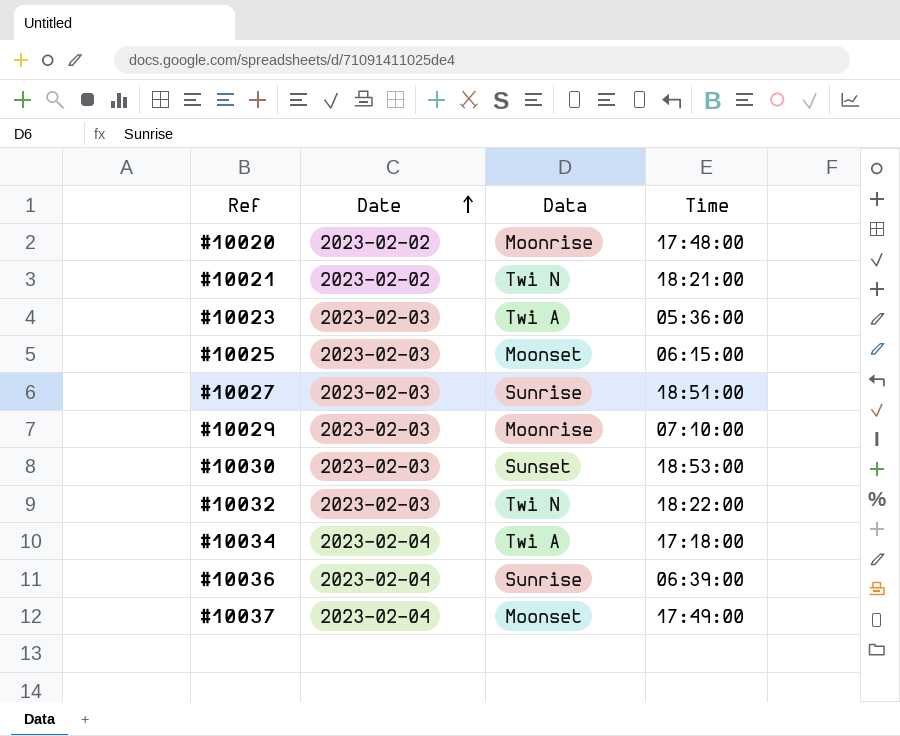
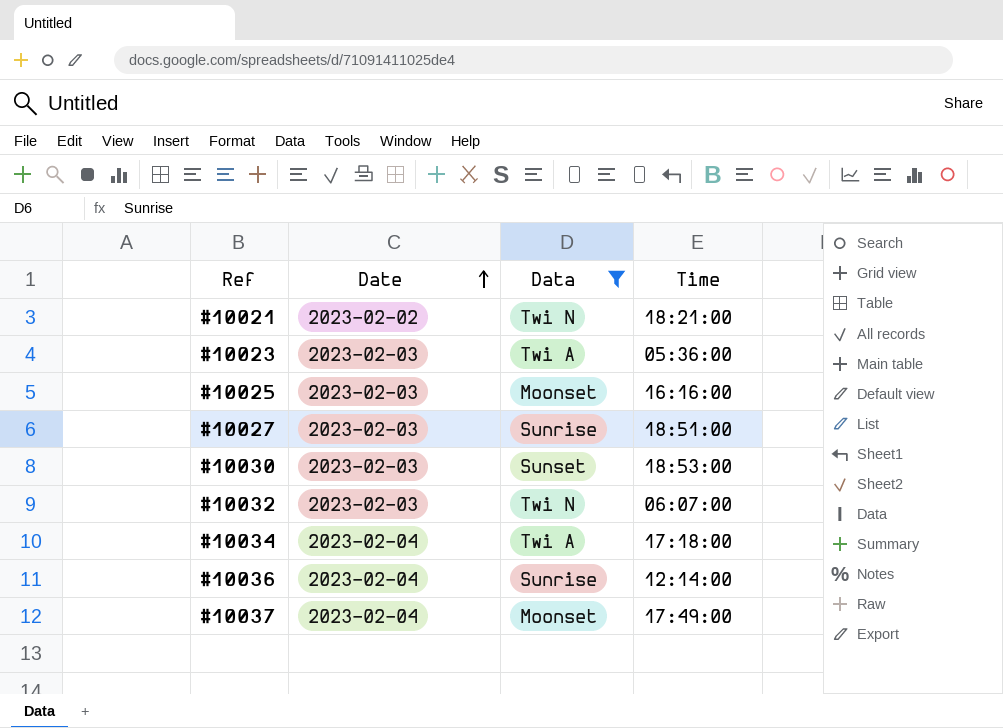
filter: none -> Data != Moonrise
#10025 | Time: 06:15:00 -> 16:16:00
#10032 | Time: 18:22:00 -> 06:07:00
#10036 | Time: 06:39:00 -> 12:14:00

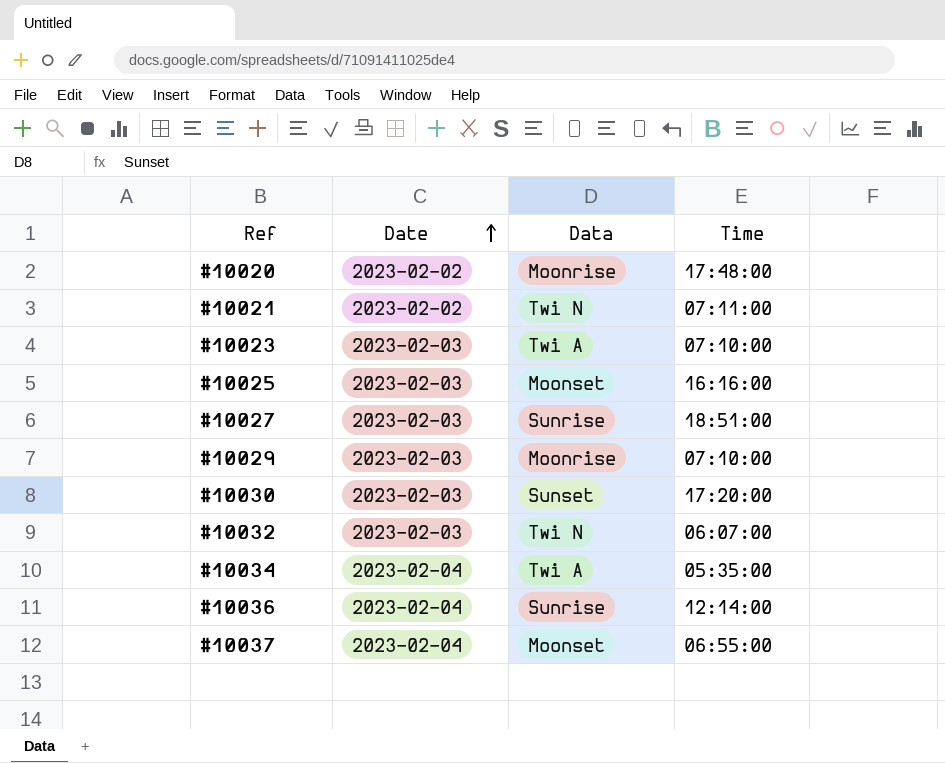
filter: Data != Moonrise -> none
#10021 | Time: 18:21:00 -> 07:11:00
#10023 | Time: 05:36:00 -> 07:10:00
#10030 | Time: 18:53:00 -> 17:20:00
#10034 | Time: 17:18:00 -> 05:35:00
#10037 | Time: 17:49:00 -> 06:55:00

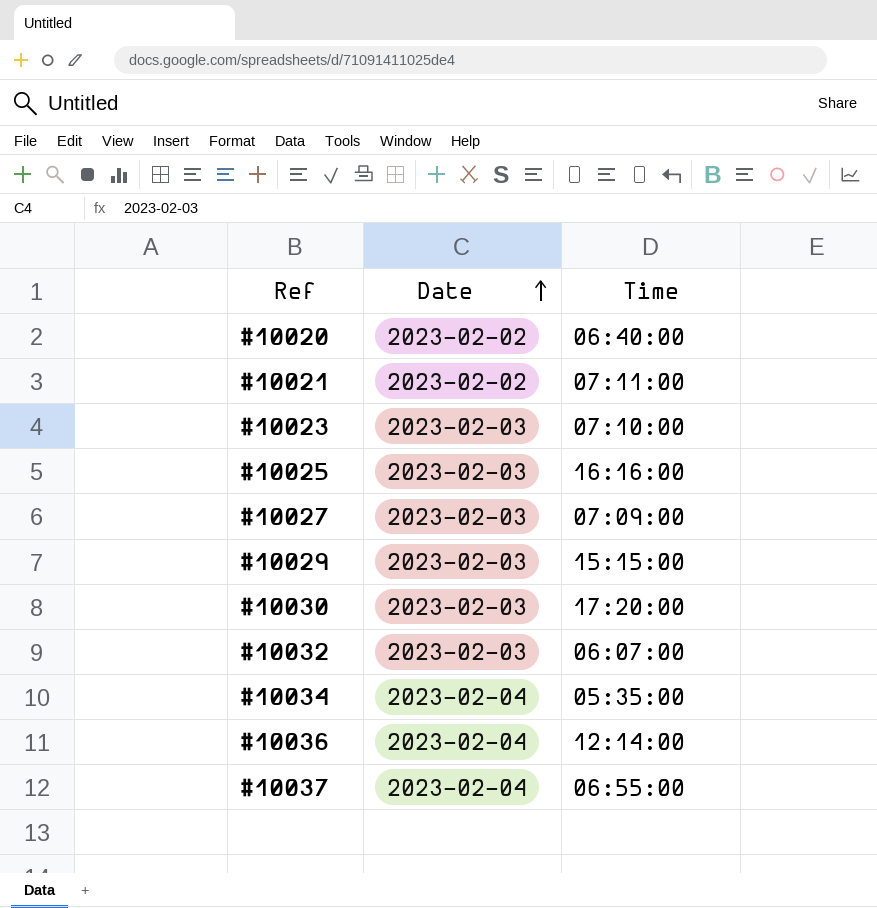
column Data | position: 3 -> none
#10020 | Time: 17:48:00 -> 06:40:00
#10027 | Time: 18:51:00 -> 07:09:00
#10029 | Time: 07:10:00 -> 15:15:00

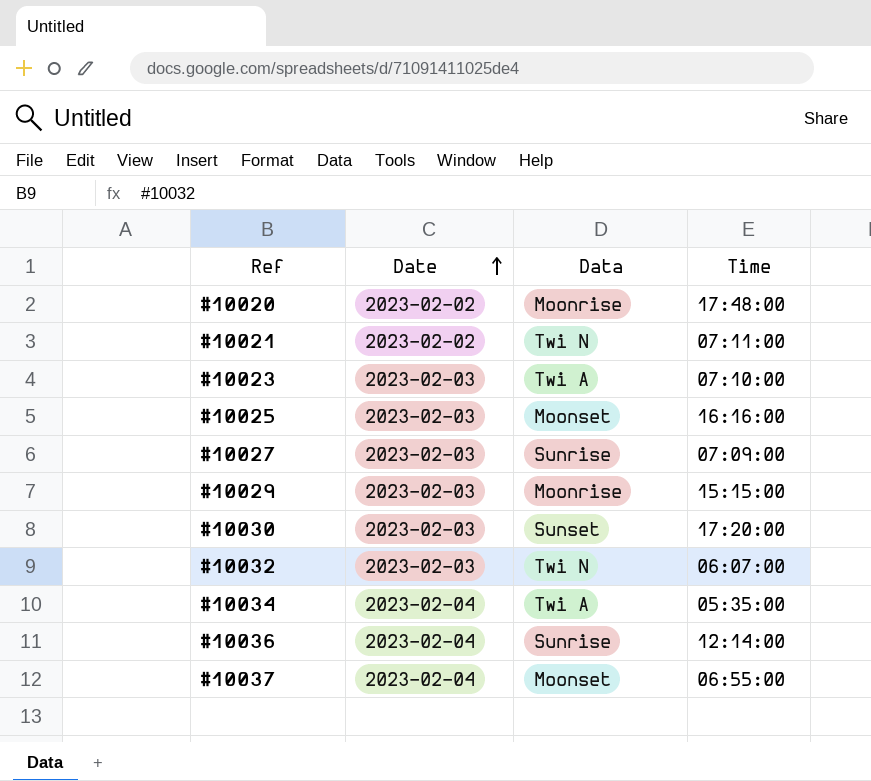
column Data | position: none -> 3
#10020 | Time: 06:40:00 -> 17:48:00

